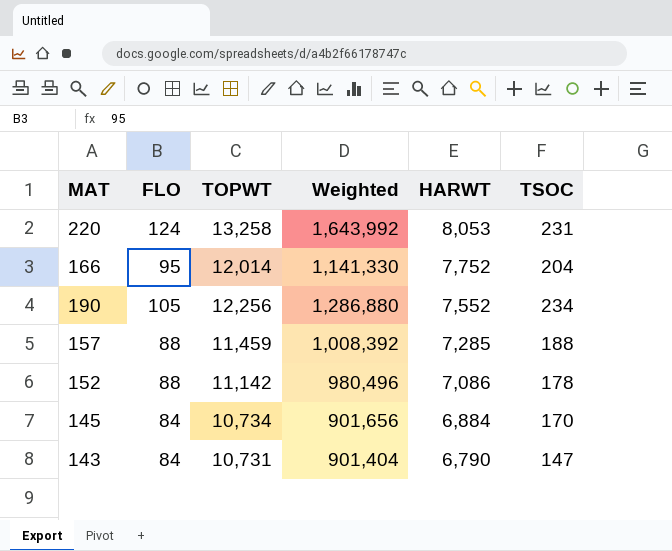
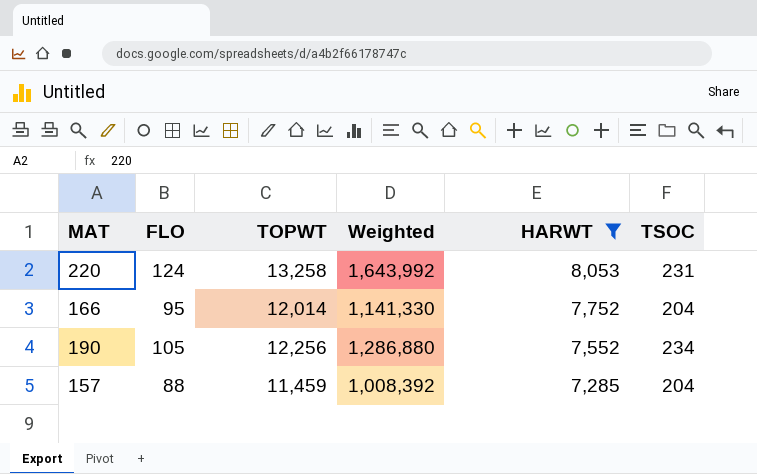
filter: none -> HARWT >= 7,285
157 | TSOC: 188 -> 204

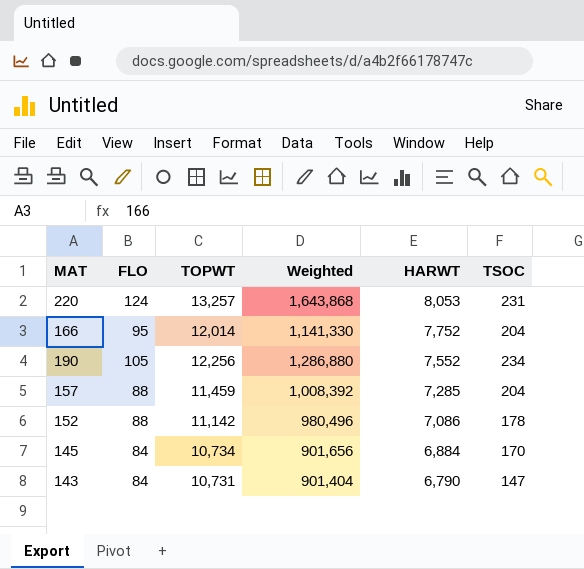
filter: HARWT >= 7,285 -> none
220 | TOPWT: 13,258 -> 13,257
220 | Weighted: 1,643,992 -> 1,643,868

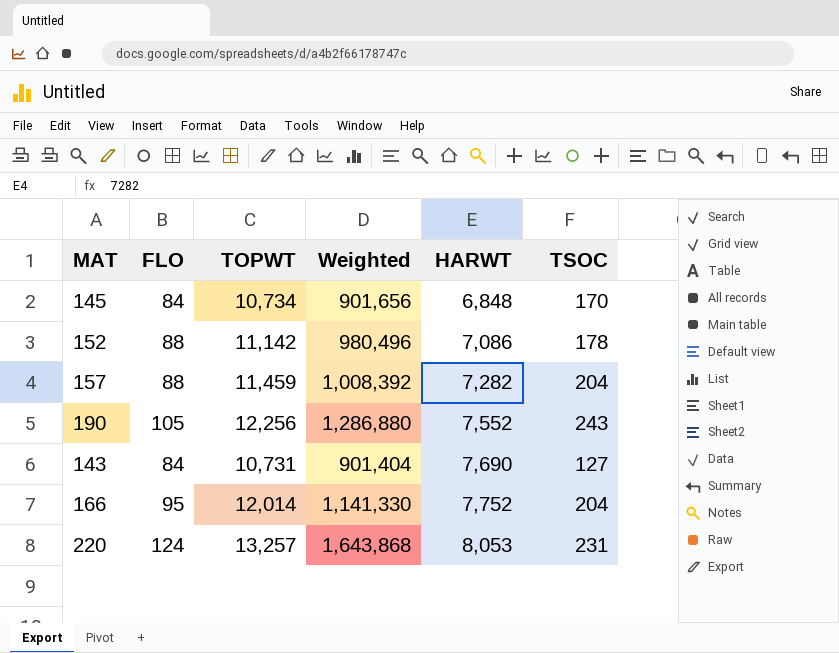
row order: HARWT descending -> HARWT ascending
145 | HARWT: 6,884 -> 6,848
157 | HARWT: 7,285 -> 7,282
190 | TSOC: 234 -> 243
143 | HARWT: 6,790 -> 7,690
143 | TSOC: 147 -> 127

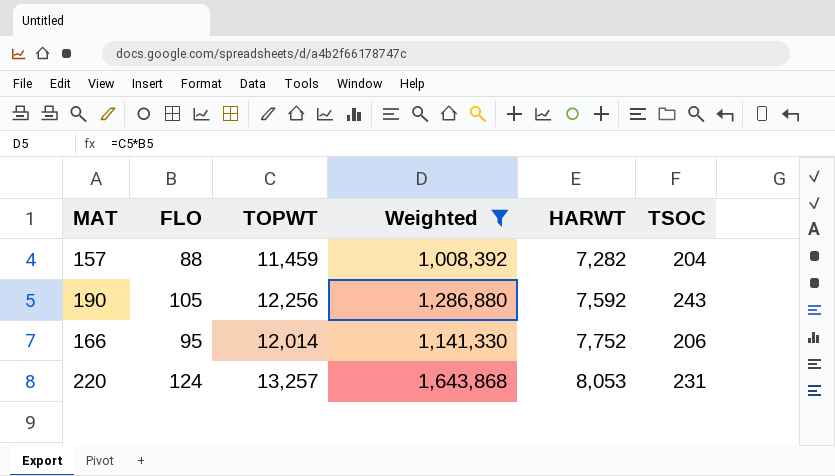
filter: none -> Weighted >= 1,008,392
190 | HARWT: 7,552 -> 7,592
166 | TSOC: 204 -> 206

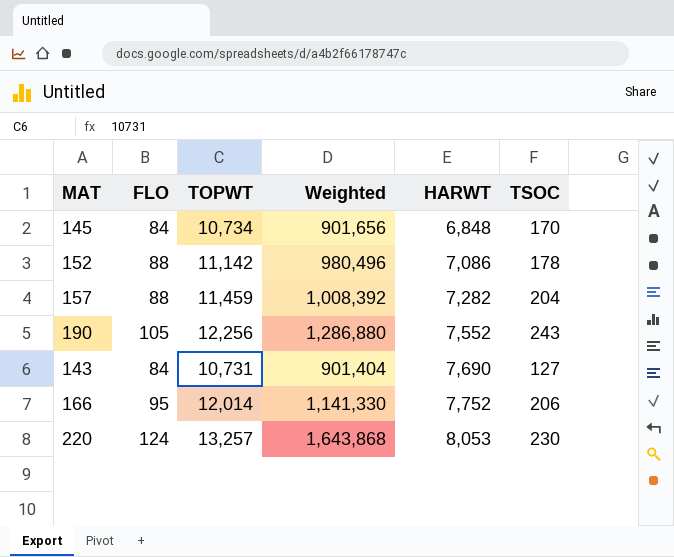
filter: Weighted >= 1,008,392 -> none
190 | HARWT: 7,592 -> 7,552
220 | TSOC: 231 -> 230

